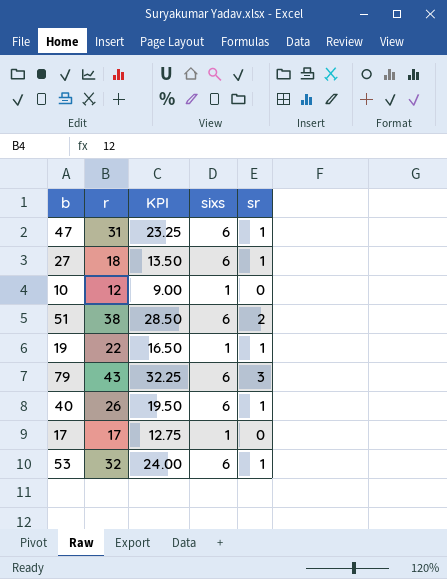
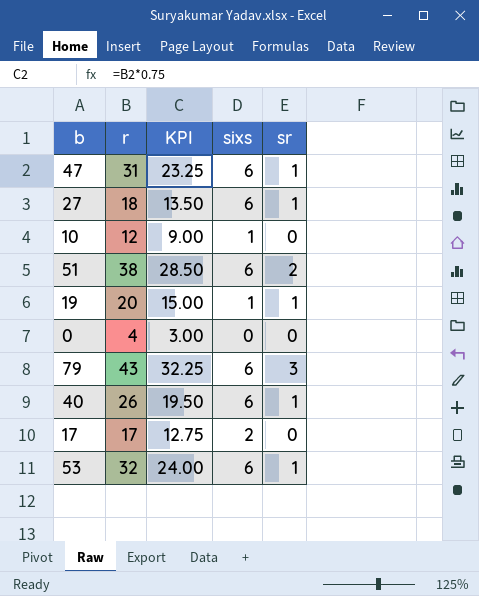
19 | r: 22 -> 20
19 | KPI: 16.50 -> 15.00
row 0: none -> 4 | 3.00 | 0 | 0
17 | sixs: 1 -> 2

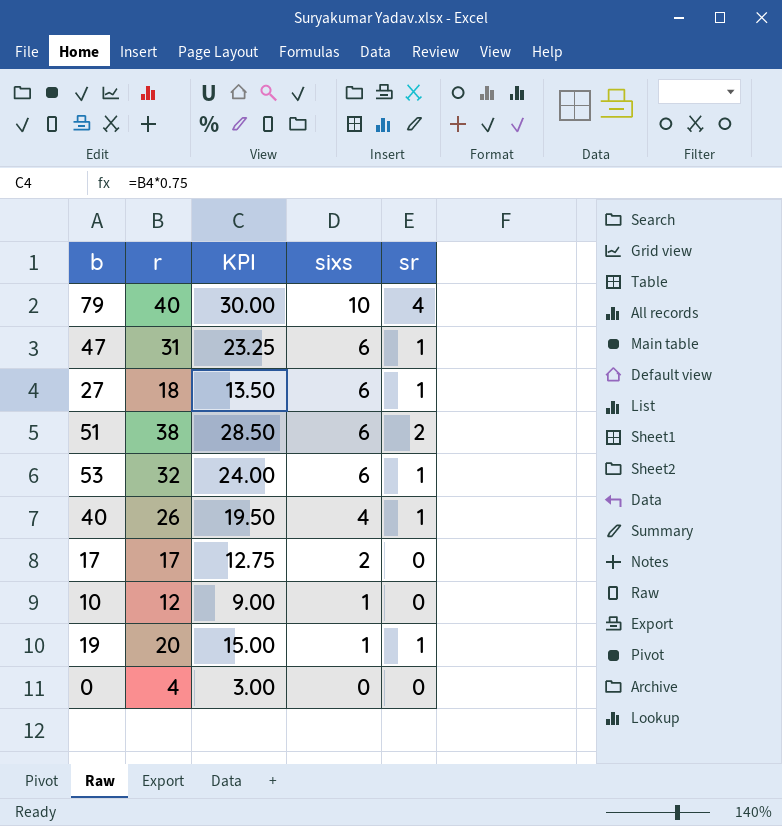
row order: none -> sixs descending
79 | r: 43 -> 40
79 | KPI: 32.25 -> 30.00
79 | sixs: 6 -> 10
79 | sr: 3 -> 4
40 | sixs: 6 -> 4

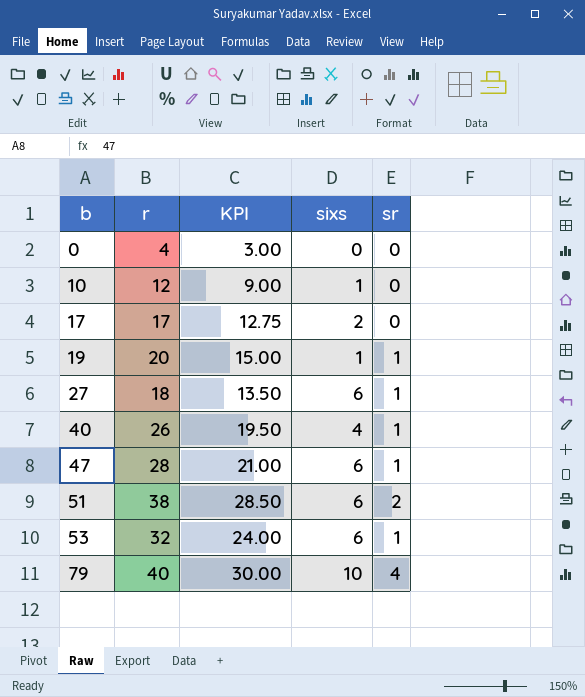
row order: sixs descending -> b ascending
47 | r: 31 -> 28
47 | KPI: 23.25 -> 21.00

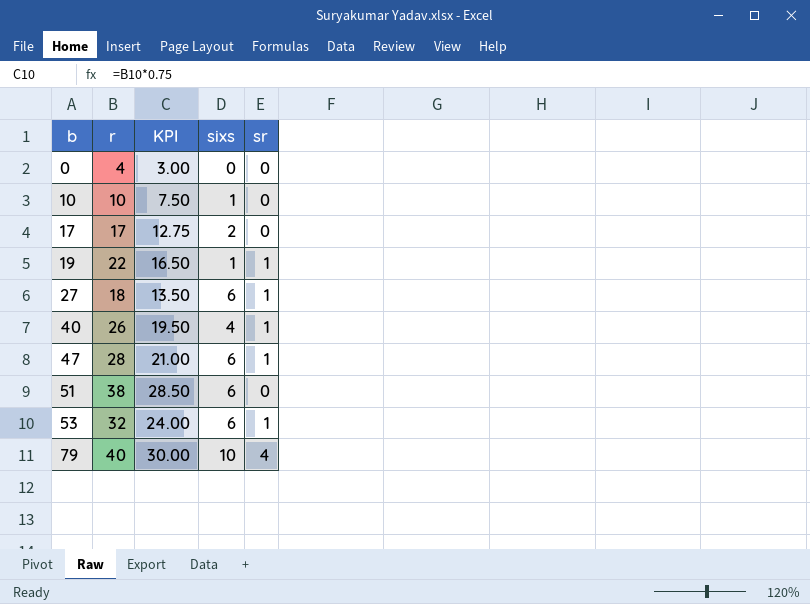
10 | r: 12 -> 10
10 | KPI: 9.00 -> 7.50
19 | r: 20 -> 22
19 | KPI: 15.00 -> 16.50
51 | sr: 2 -> 0

